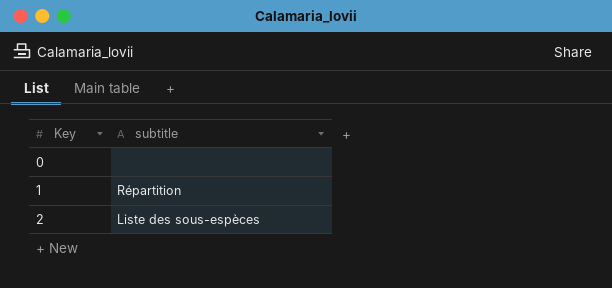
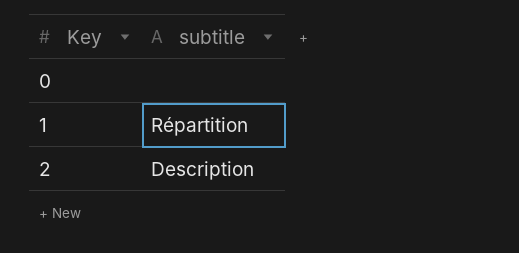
2 | subtitle: Liste des sous-espèces -> Description

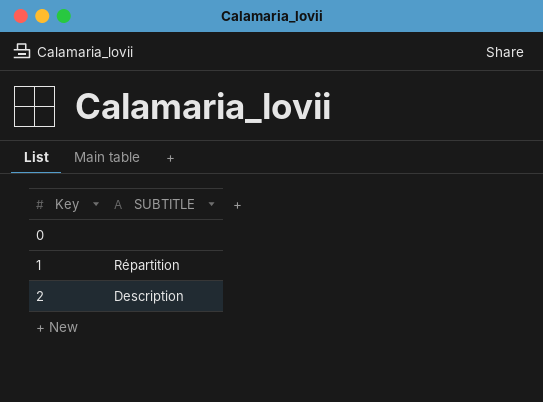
column name: subtitle -> SUBTITLE

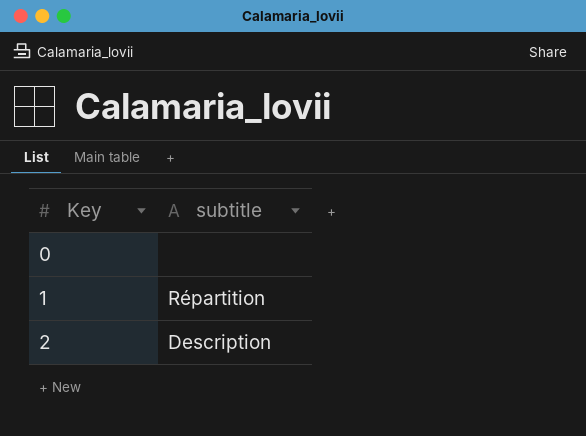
column name: SUBTITLE -> subtitle

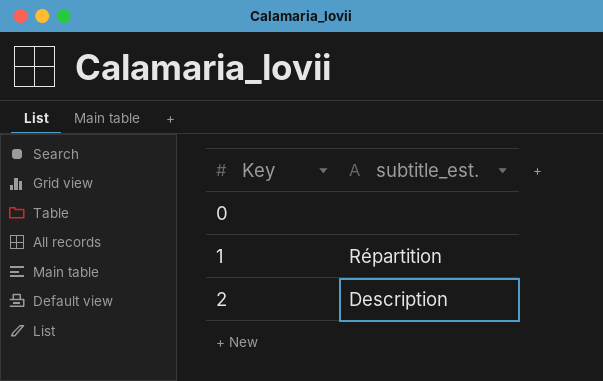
column name: subtitle -> subtitle_est.

